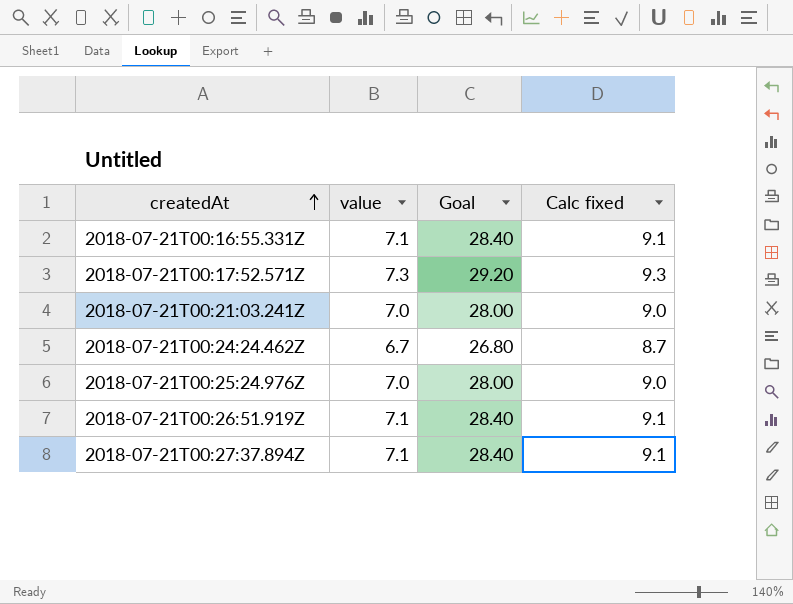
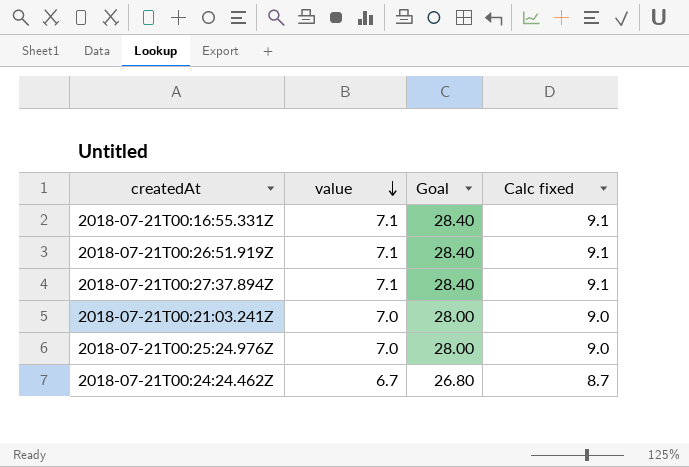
row order: createdAt ascending -> value descending
row 2018-07-21T00:17:52.571Z: 7.3 | 29.20 | 9.3 -> none

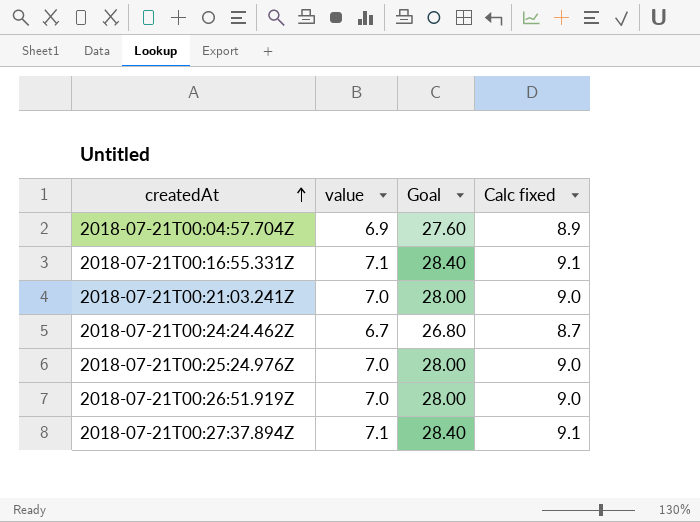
row order: value descending -> createdAt ascending
row 2018-07-21T00:04:57.704Z: none -> 6.9 | 27.60 | 8.9
2018-07-21T00:26:51.919Z | value: 7.1 -> 7.0
2018-07-21T00:26:51.919Z | Goal: 28.40 -> 28.00
2018-07-21T00:26:51.919Z | Calc fixed: 9.1 -> 9.0

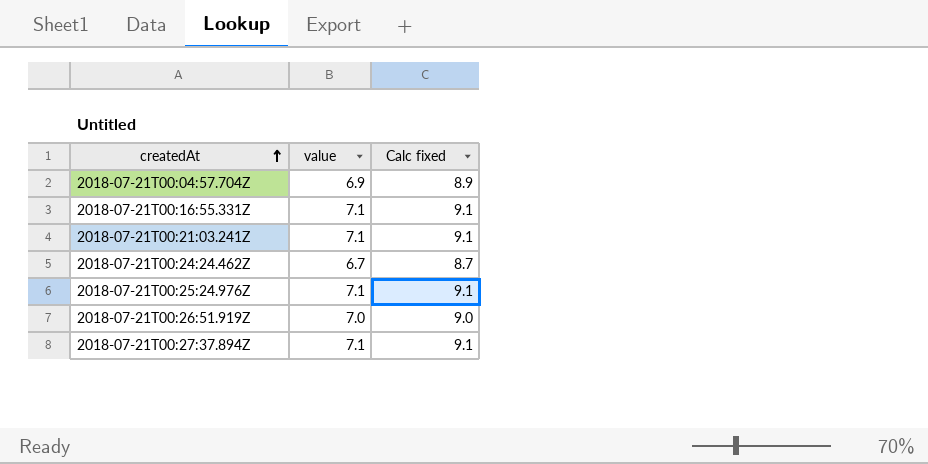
column Goal | formula: [value] * 4 -> none
2018-07-21T00:21:03.241Z | value: 7.0 -> 7.1
2018-07-21T00:21:03.241Z | Calc fixed: 9.0 -> 9.1
2018-07-21T00:25:24.976Z | value: 7.0 -> 7.1
2018-07-21T00:25:24.976Z | Calc fixed: 9.0 -> 9.1

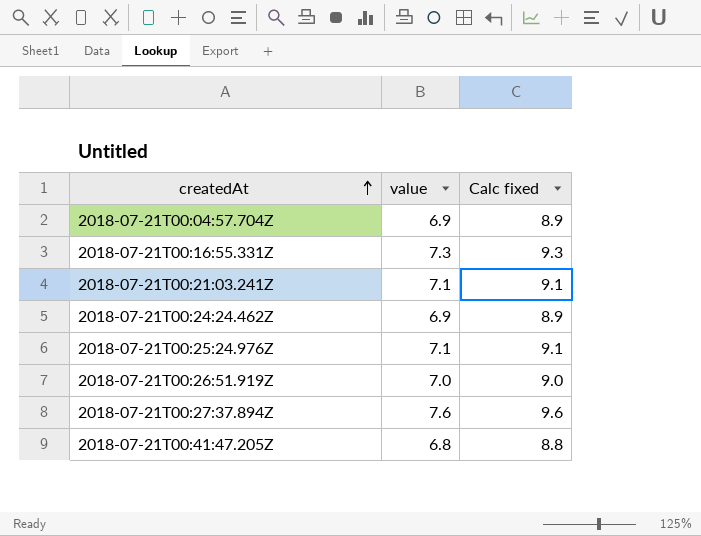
2018-07-21T00:16:55.331Z | value: 7.1 -> 7.3
2018-07-21T00:16:55.331Z | Calc fixed: 9.1 -> 9.3
2018-07-21T00:24:24.462Z | value: 6.7 -> 6.9
2018-07-21T00:24:24.462Z | Calc fixed: 8.7 -> 8.9
2018-07-21T00:27:37.894Z | value: 7.1 -> 7.6
2018-07-21T00:27:37.894Z | Calc fixed: 9.1 -> 9.6
row 2018-07-21T00:41:47.205Z: none -> 6.8 | 8.8

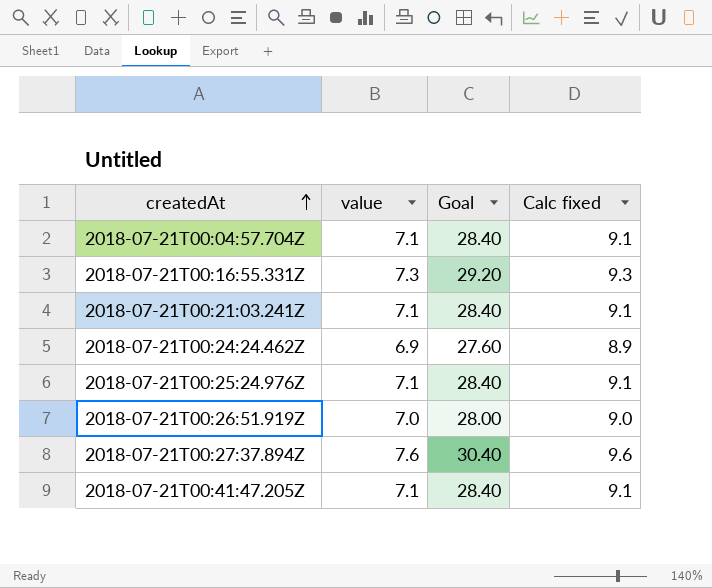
column Goal | formula: none -> [value] * 4
2018-07-21T00:04:57.704Z | value: 6.9 -> 7.1
2018-07-21T00:04:57.704Z | Calc fixed: 8.9 -> 9.1
2018-07-21T00:41:47.205Z | value: 6.8 -> 7.1
2018-07-21T00:41:47.205Z | Calc fixed: 8.8 -> 9.1

